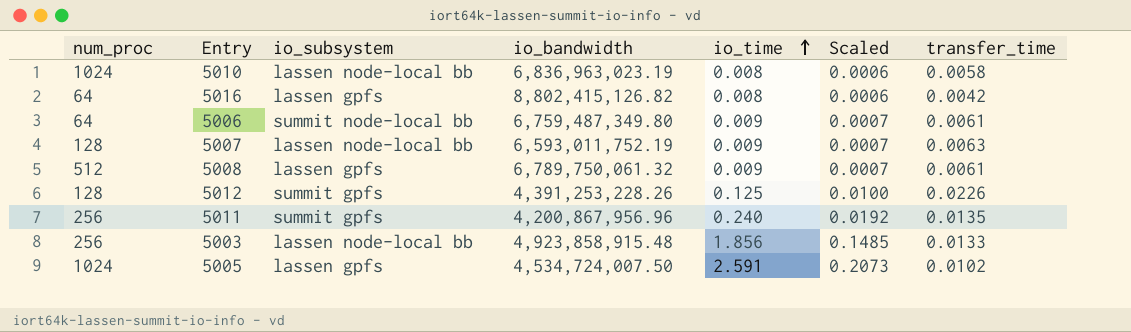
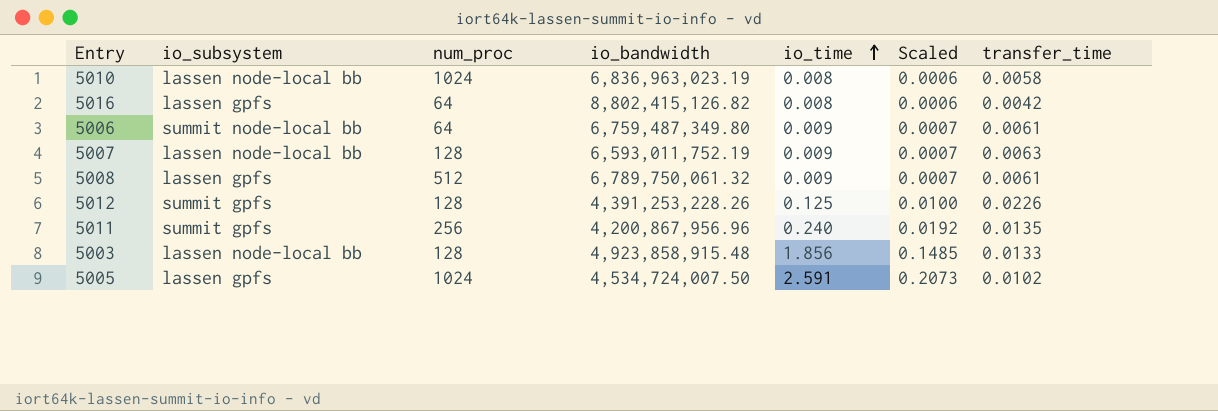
column num_proc | position: 1 -> 3
5003 | num_proc: 256 -> 128

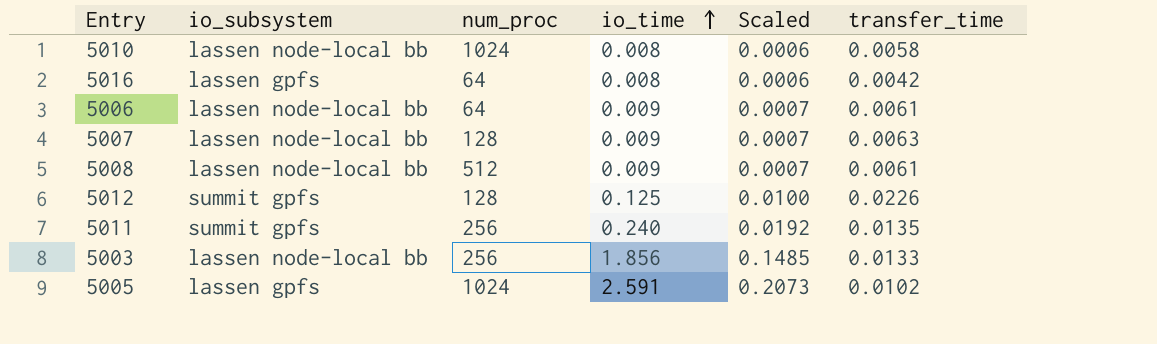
column io_bandwidth | position: 4 -> none
5006 | io_subsystem: summit node-local bb -> lassen node-local bb
5008 | io_subsystem: lassen gpfs -> lassen node-local bb
5003 | num_proc: 128 -> 256

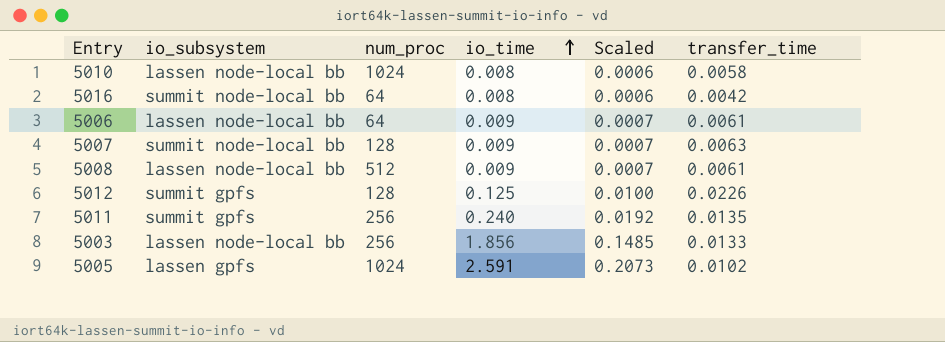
5016 | io_subsystem: lassen gpfs -> summit node-local bb
5007 | io_subsystem: lassen node-local bb -> summit node-local bb

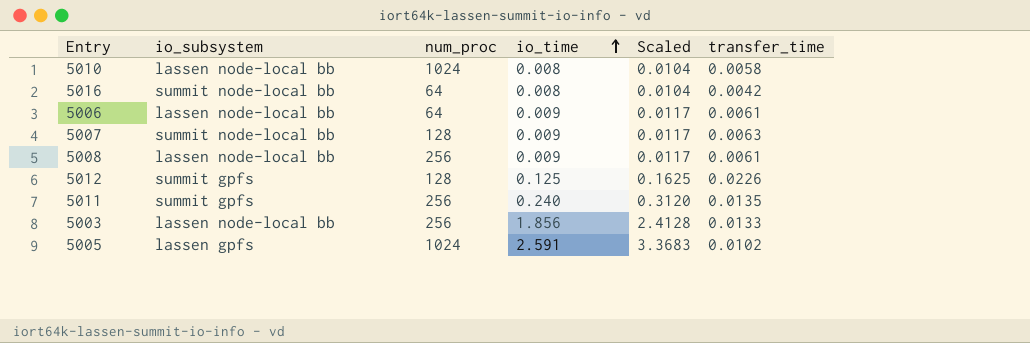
column Scaled | formula: [io_time] * 0.08 -> [io_time] * 1.3
5008 | num_proc: 512 -> 256

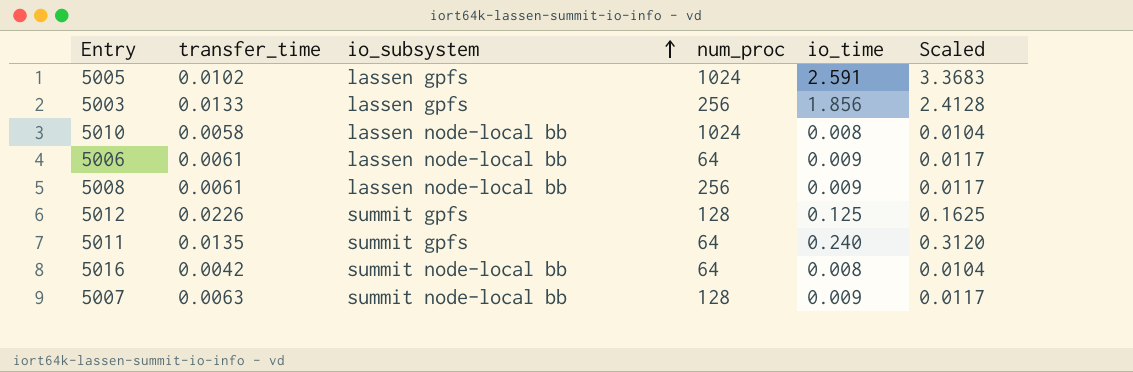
row order: io_time ascending -> io_subsystem ascending
column transfer_time | position: 6 -> 2
5003 | io_subsystem: lassen node-local bb -> lassen gpfs
5011 | num_proc: 256 -> 64

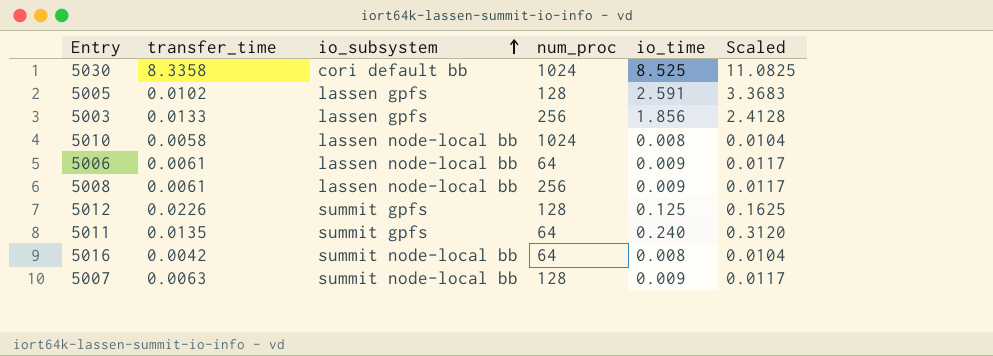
row 5030: none -> 8.3358 | cori default bb | 1024 | 8.525 | 11.0825
5005 | num_proc: 1024 -> 128

